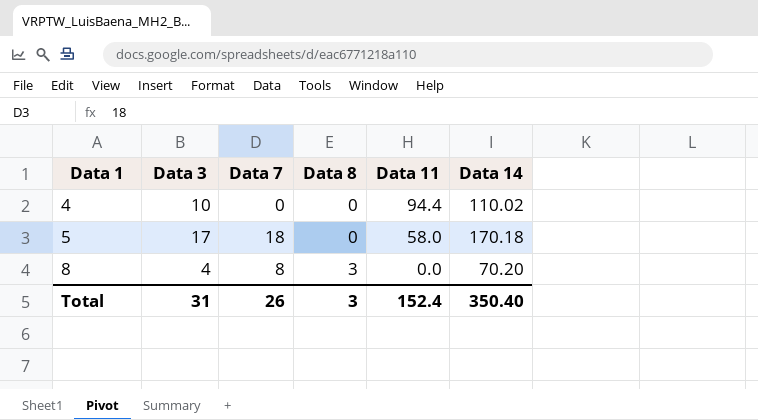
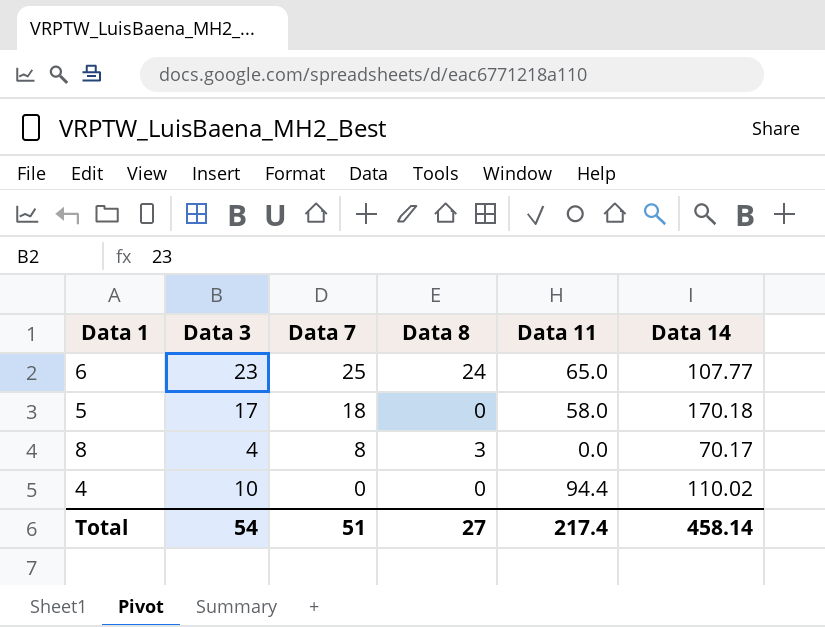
row order: Data 1 ascending -> Data 7 descending
row 6: none -> 23 | 25 | 24 | 65.0 | 107.77
8 | Data 14: 70.20 -> 70.17
Total | Data 3: 31 -> 54
Total | Data 7: 26 -> 51
Total | Data 8: 3 -> 27
Total | Data 11: 152.4 -> 217.4
Total | Data 14: 350.40 -> 458.14

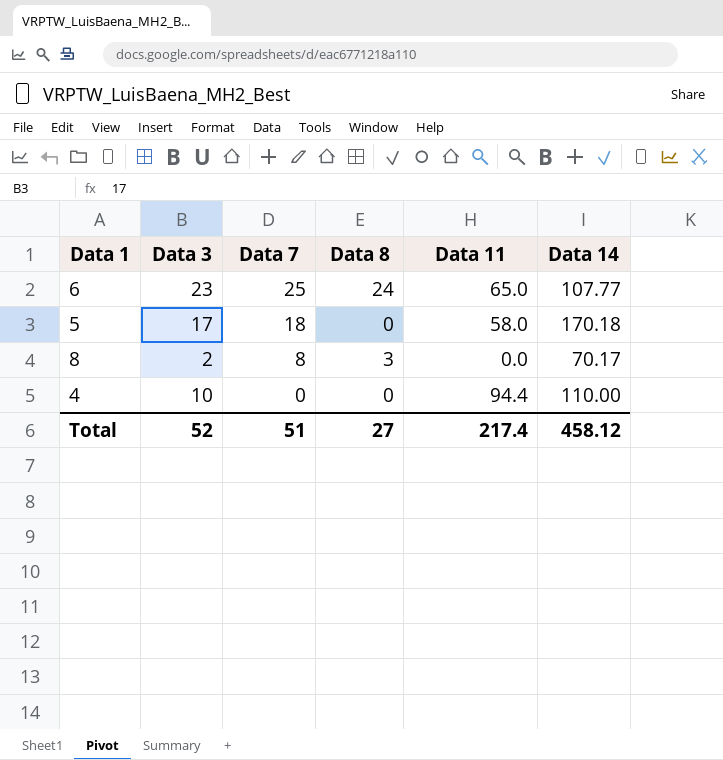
8 | Data 3: 4 -> 2
4 | Data 14: 110.02 -> 110.00
Total | Data 3: 54 -> 52
Total | Data 14: 458.14 -> 458.12

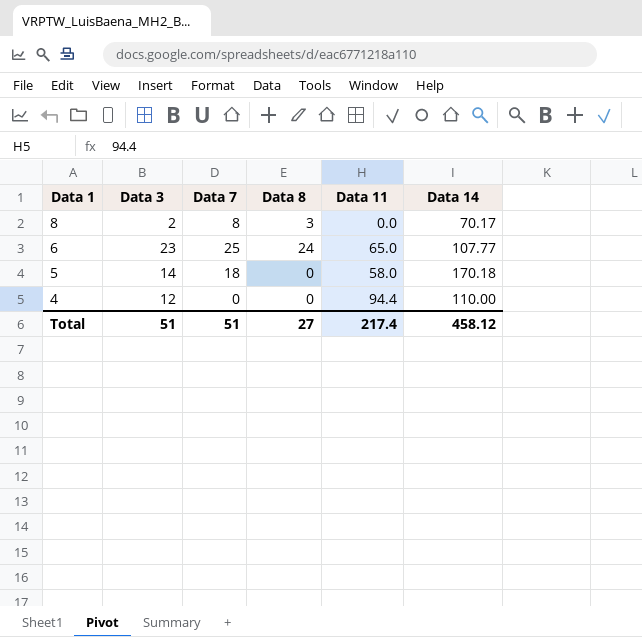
row order: Data 7 descending -> Data 1 descending
5 | Data 3: 17 -> 14
4 | Data 3: 10 -> 12
Total | Data 3: 52 -> 51

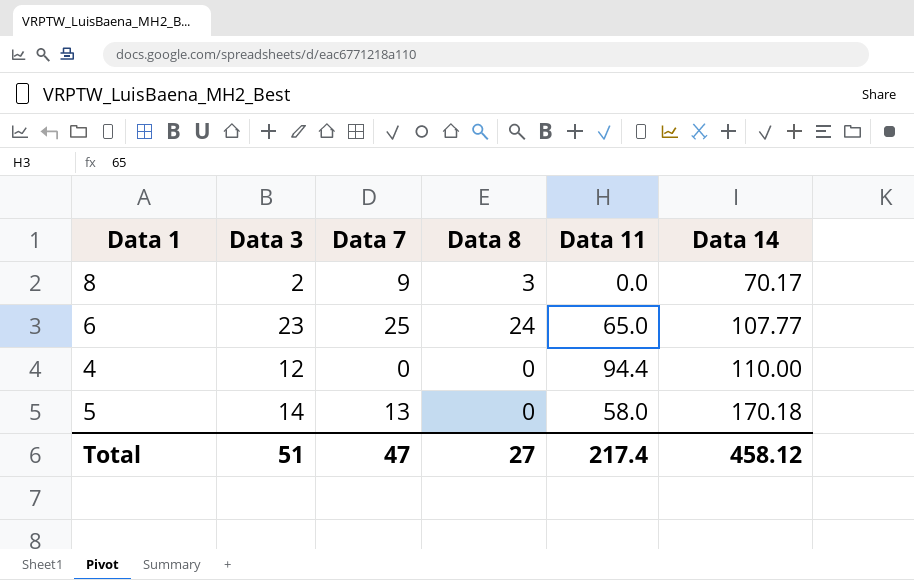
row order: Data 1 descending -> Data 14 ascending
8 | Data 7: 8 -> 9
5 | Data 7: 18 -> 13
Total | Data 7: 51 -> 47

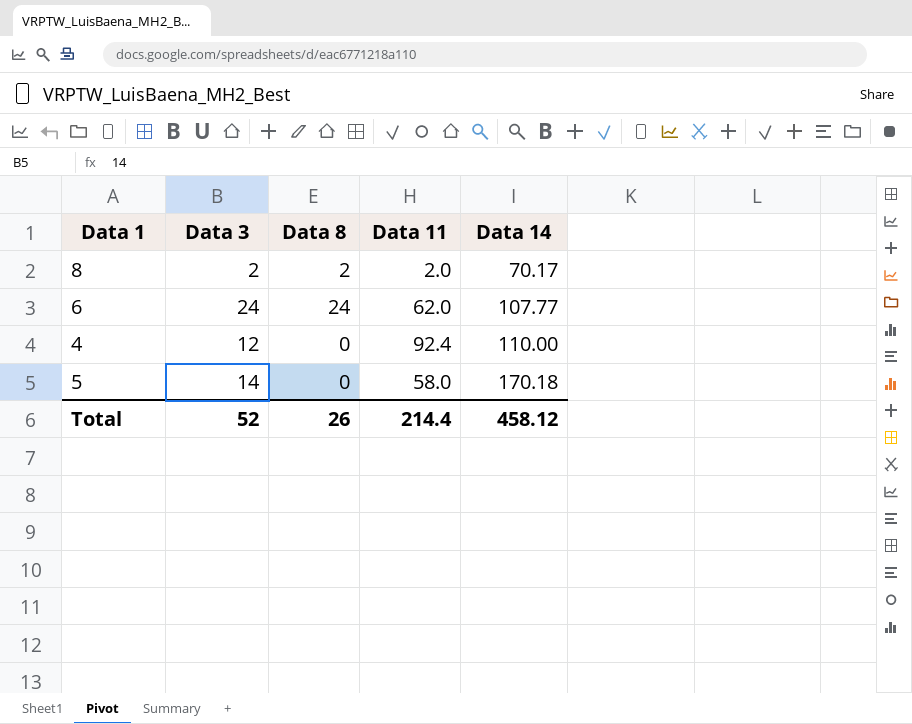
column Data 7 | position: 3 -> none
8 | Data 8: 3 -> 2
8 | Data 11: 0.0 -> 2.0
6 | Data 3: 23 -> 24
6 | Data 11: 65.0 -> 62.0
4 | Data 11: 94.4 -> 92.4
Total | Data 3: 51 -> 52
Total | Data 8: 27 -> 26
Total | Data 11: 217.4 -> 214.4

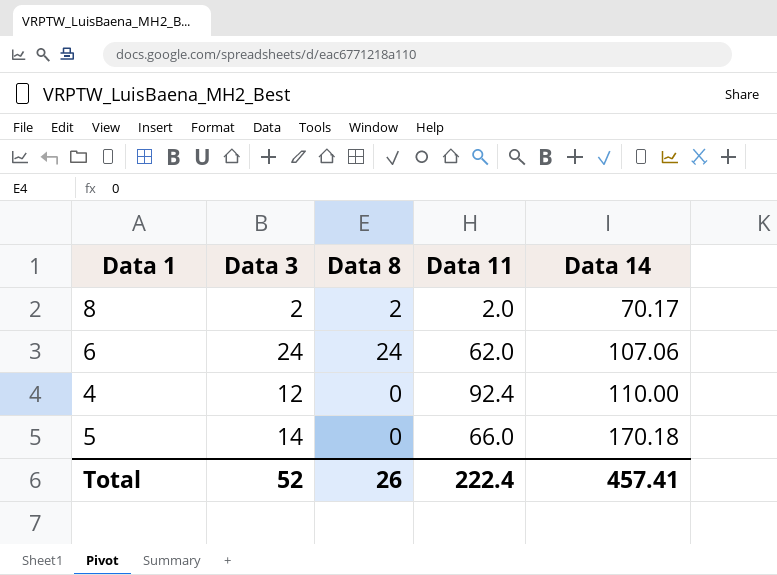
6 | Data 14: 107.77 -> 107.06
5 | Data 11: 58.0 -> 66.0
Total | Data 11: 214.4 -> 222.4
Total | Data 14: 458.12 -> 457.41

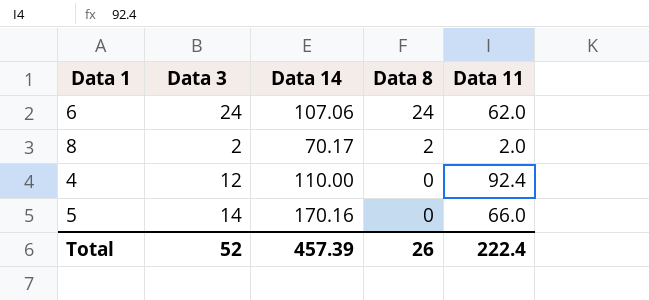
row order: Data 14 ascending -> Data 8 descending
column Data 14 | position: 5 -> 3
5 | Data 14: 170.18 -> 170.16
Total | Data 14: 457.41 -> 457.39

